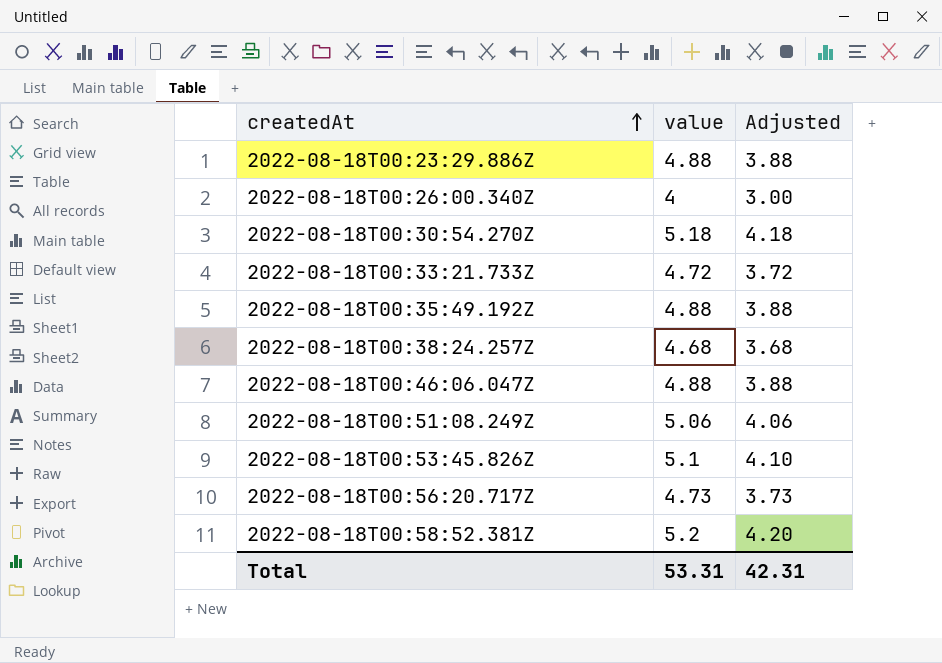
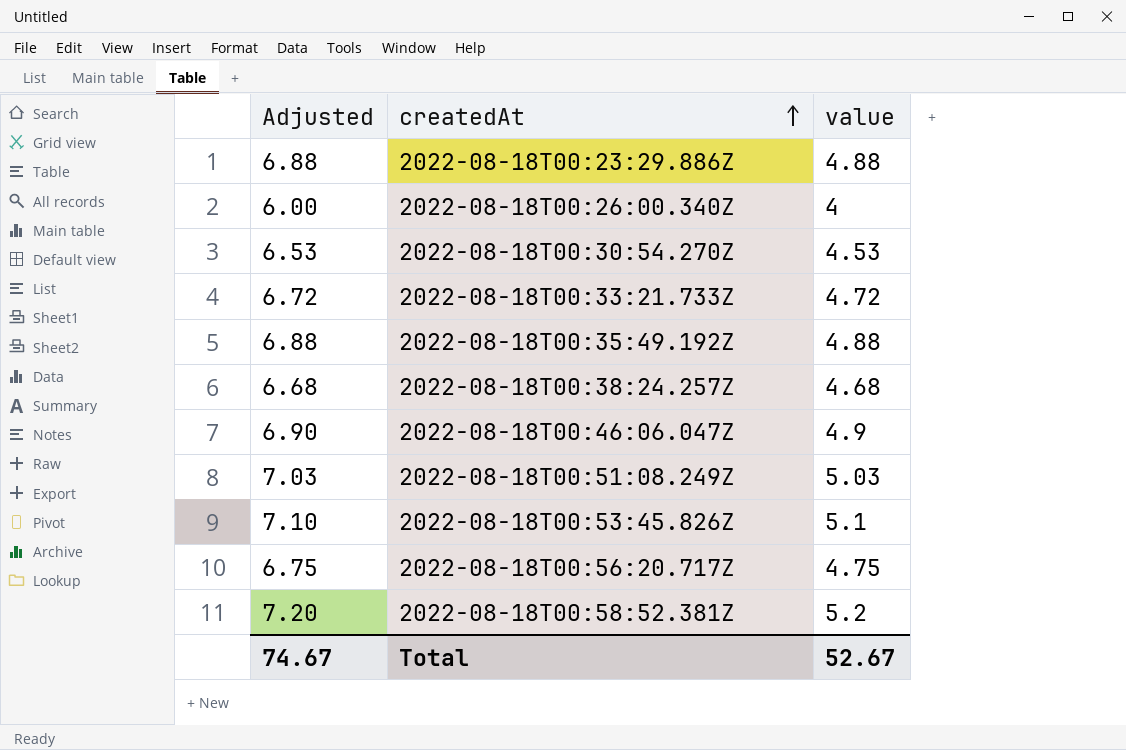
column Adjusted | formula: [value] - 1 -> [value] + 2
column Adjusted | position: 3 -> 1
2022-08-18T00:30:54.270Z | value: 5.18 -> 4.53
2022-08-18T00:46:06.047Z | value: 4.88 -> 4.9
2022-08-18T00:51:08.249Z | value: 5.06 -> 5.03
2022-08-18T00:56:20.717Z | value: 4.73 -> 4.75
Total | Adjusted: 42.31 -> 74.67
Total | value: 53.31 -> 52.67

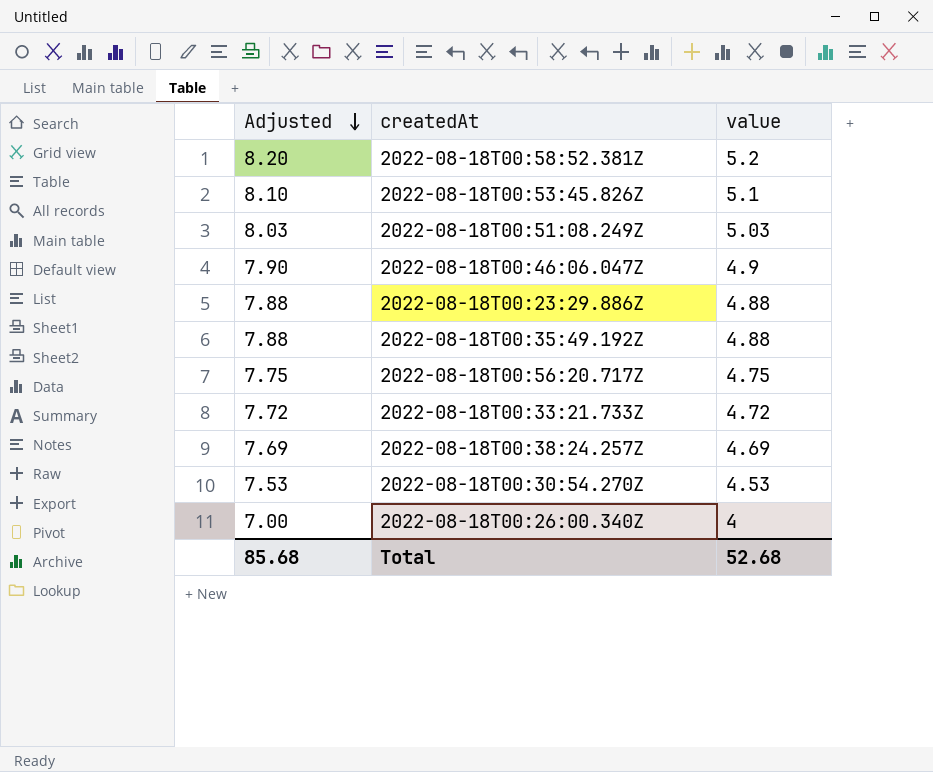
row order: createdAt ascending -> Adjusted descending
column Adjusted | formula: [value] + 2 -> [value] + 3
2022-08-18T00:38:24.257Z | value: 4.68 -> 4.69
Total | Adjusted: 74.67 -> 85.68
Total | value: 52.67 -> 52.68

